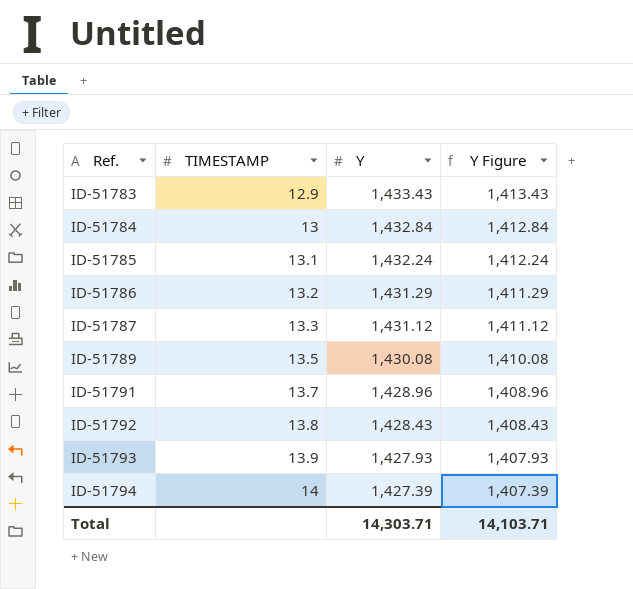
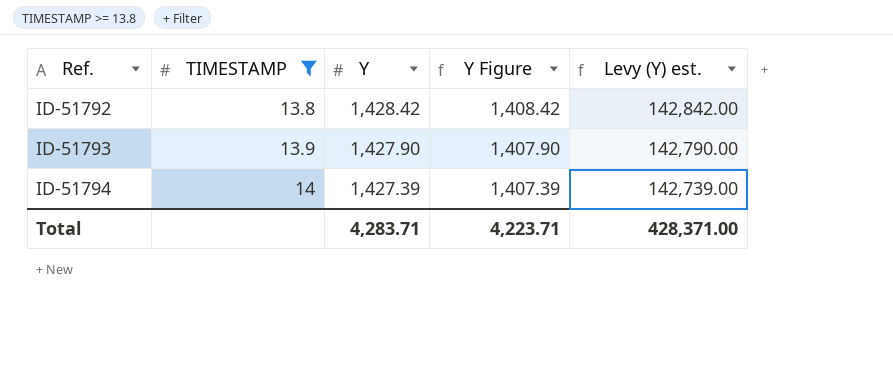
filter: none -> TIMESTAMP >= 13.8
column Levy (Y) est. | formula: none -> [Y] * 100
ID-51792 | Y: 1,428.43 -> 1,428.42
ID-51792 | Y Figure: 1,408.43 -> 1,408.42
ID-51793 | Y: 1,427.93 -> 1,427.90
ID-51793 | Y Figure: 1,407.93 -> 1,407.90
Total | Y: 14,303.71 -> 4,283.71
Total | Y Figure: 14,103.71 -> 4,223.71

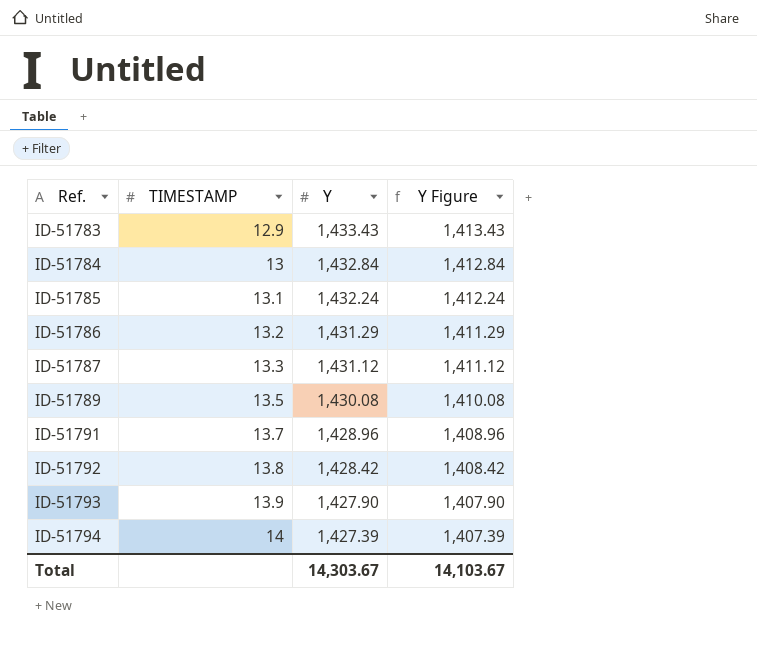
filter: TIMESTAMP >= 13.8 -> none
column Levy (Y) est. | formula: [Y] * 100 -> none
Total | Y: 4,283.71 -> 14,303.67
Total | Y Figure: 4,223.71 -> 14,103.67

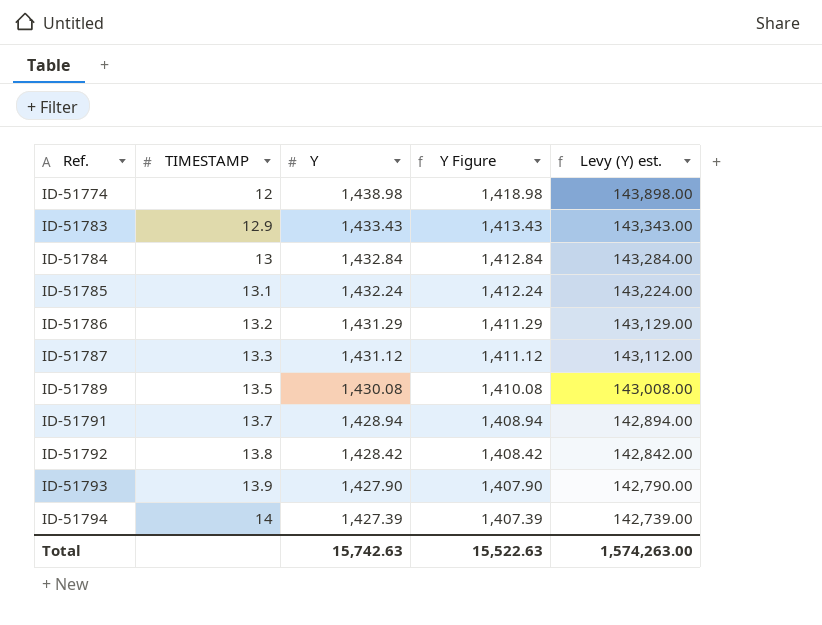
column Levy (Y) est. | formula: none -> [Y] * 100
row ID-51774: none -> 12 | 1,438.98 | 1,418.98 | 143,898.00
ID-51791 | Y: 1,428.96 -> 1,428.94
ID-51791 | Y Figure: 1,408.96 -> 1,408.94
Total | Y: 14,303.67 -> 15,742.63
Total | Y Figure: 14,103.67 -> 15,522.63

